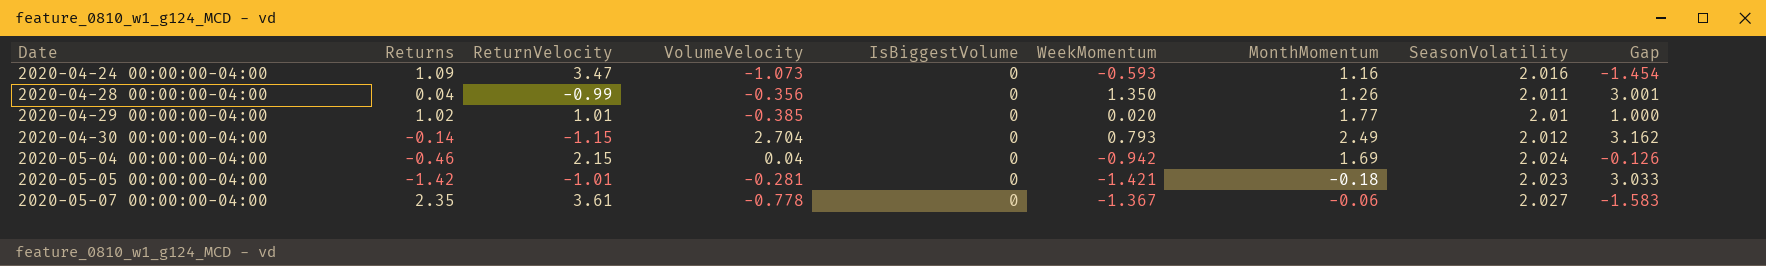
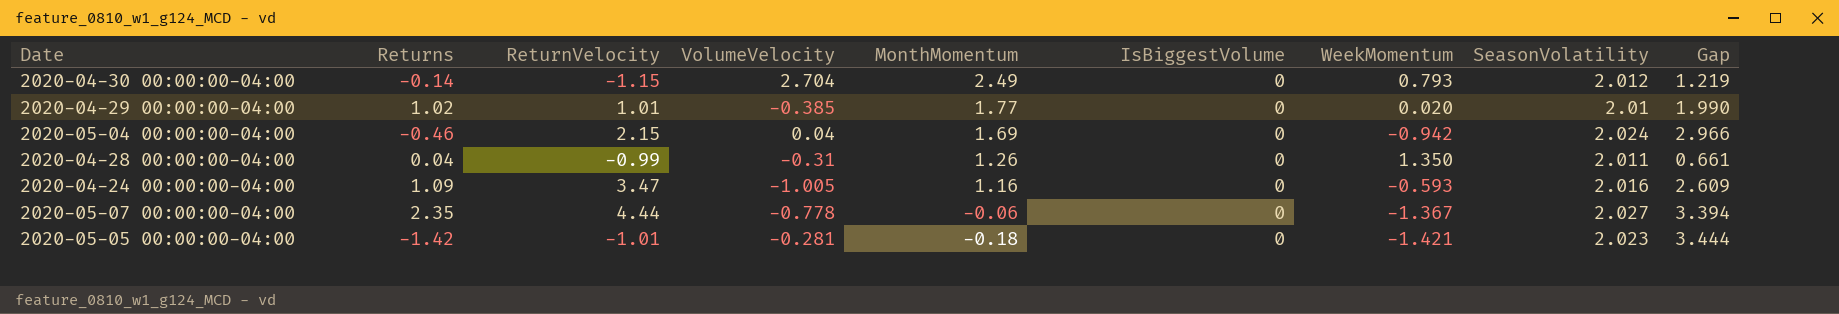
row order: Date ascending -> MonthMomentum descending
column MonthMomentum | position: 7 -> 5
column Gap | formula: [SeasonVolatility] - [ReturnVelocity] -> [SeasonVolatility] - [WeekMomentum]
2020-04-28 00:00:00-04:00 | VolumeVelocity: -0.356 -> -0.31
2020-04-24 00:00:00-04:00 | VolumeVelocity: -1.073 -> -1.005
2020-05-07 00:00:00-04:00 | ReturnVelocity: 3.61 -> 4.44

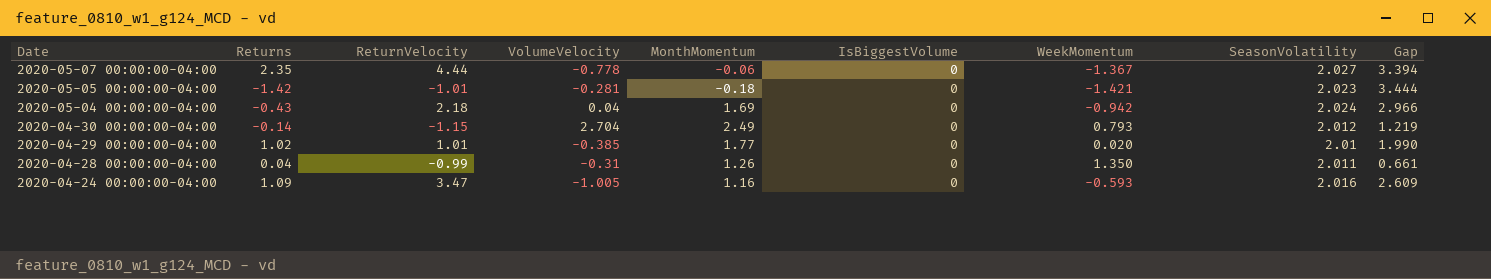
row order: MonthMomentum descending -> Date descending
2020-05-04 00:00:00-04:00 | Returns: -0.46 -> -0.43
2020-05-04 00:00:00-04:00 | ReturnVelocity: 2.15 -> 2.18

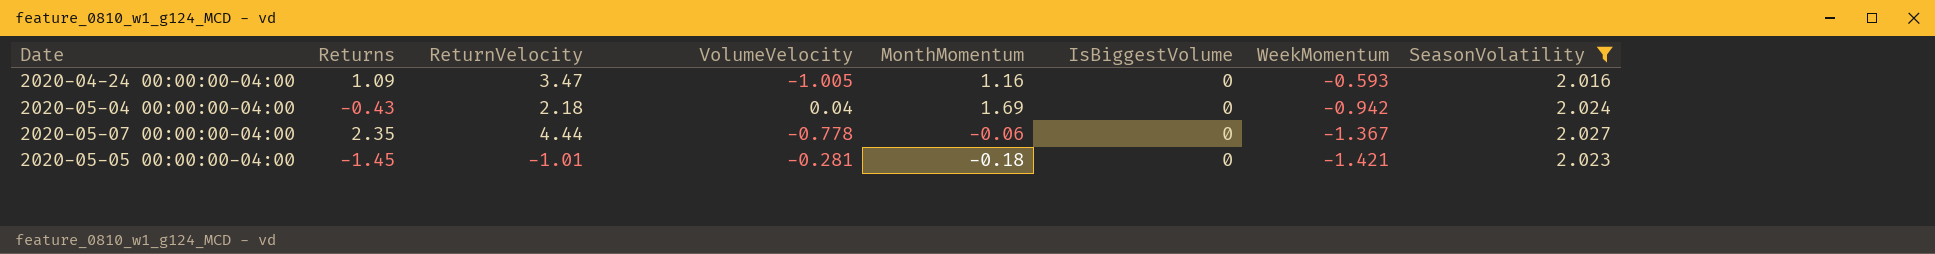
filter: none -> SeasonVolatility >= 2.016
row order: Date descending -> WeekMomentum descending
column Gap | formula: [SeasonVolatility] - [WeekMomentum] -> none
2020-05-05 00:00:00-04:00 | Returns: -1.42 -> -1.45

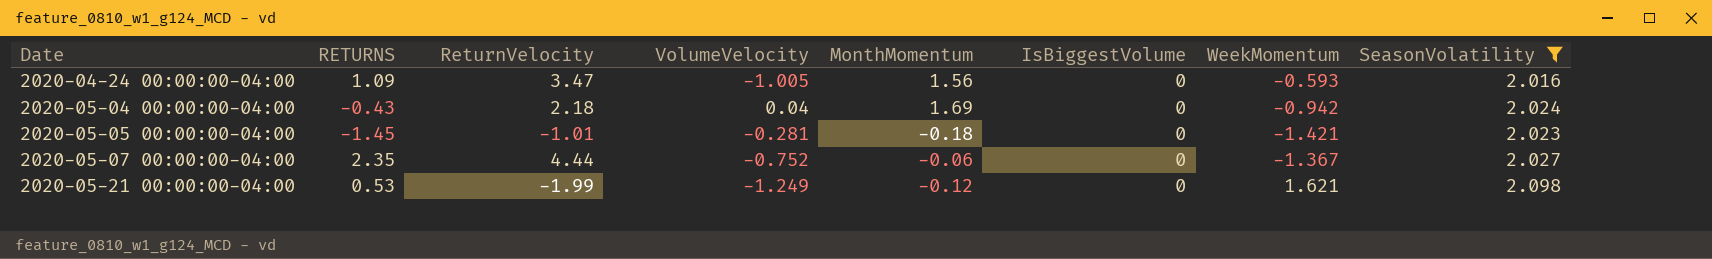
row order: WeekMomentum descending -> Date ascending
column name: Returns -> RETURNS
2020-04-24 00:00:00-04:00 | MonthMomentum: 1.16 -> 1.56
2020-05-07 00:00:00-04:00 | VolumeVelocity: -0.778 -> -0.752
row 2020-05-21 00:00:00-04:00: none -> 0.53 | -1.99 | -1.249 | -0.12 | 0 | 1.621 | 2.098

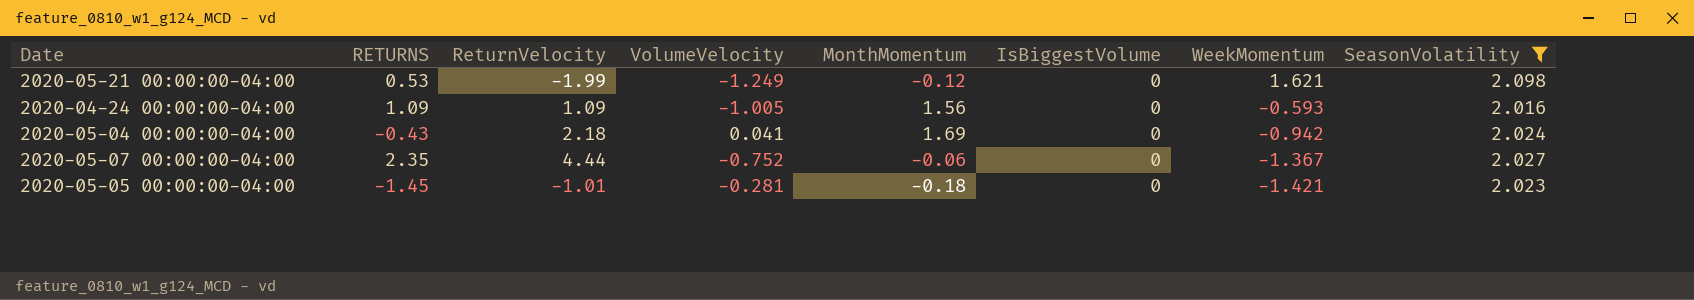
row order: Date ascending -> WeekMomentum descending
2020-04-24 00:00:00-04:00 | ReturnVelocity: 3.47 -> 1.09
2020-05-04 00:00:00-04:00 | VolumeVelocity: 0.04 -> 0.041

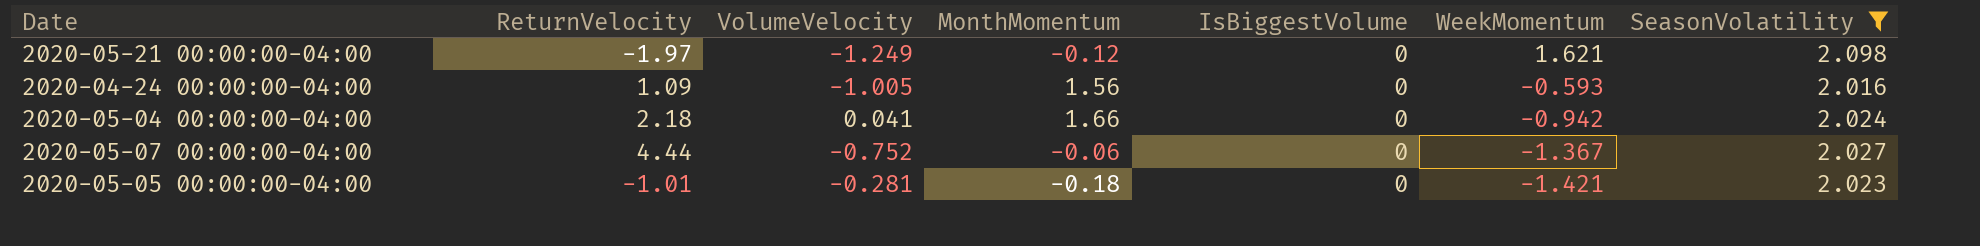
column RETURNS | position: 2 -> none
2020-05-21 00:00:00-04:00 | ReturnVelocity: -1.99 -> -1.97
2020-05-04 00:00:00-04:00 | MonthMomentum: 1.69 -> 1.66

